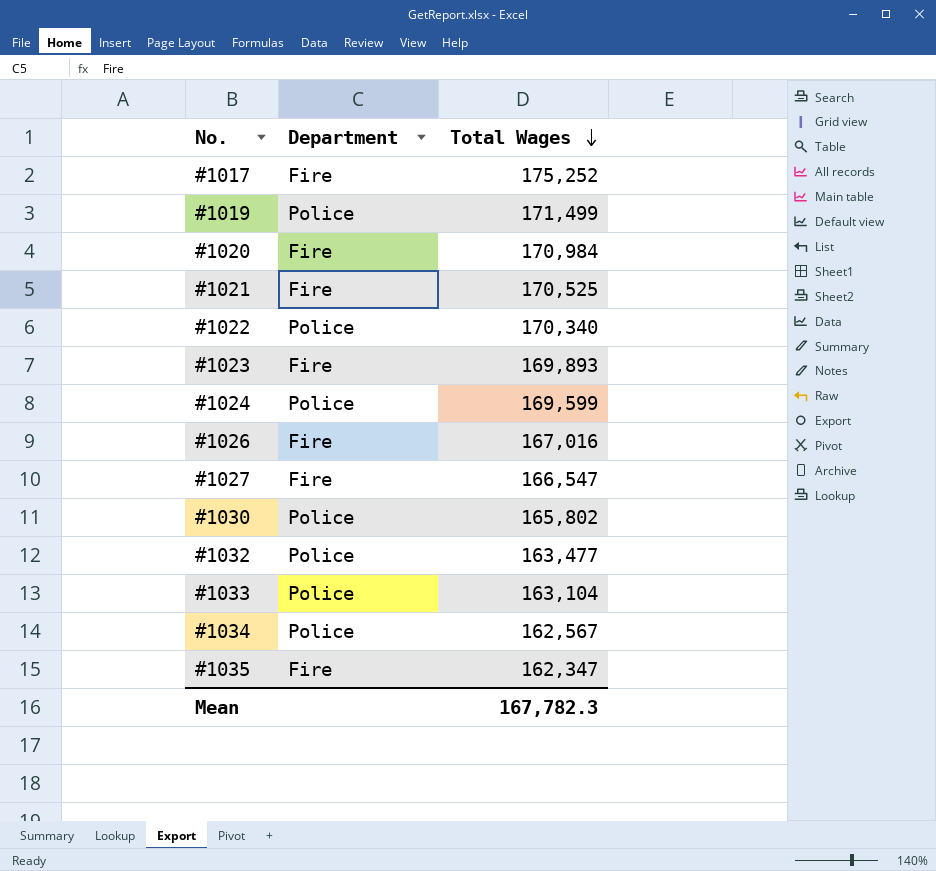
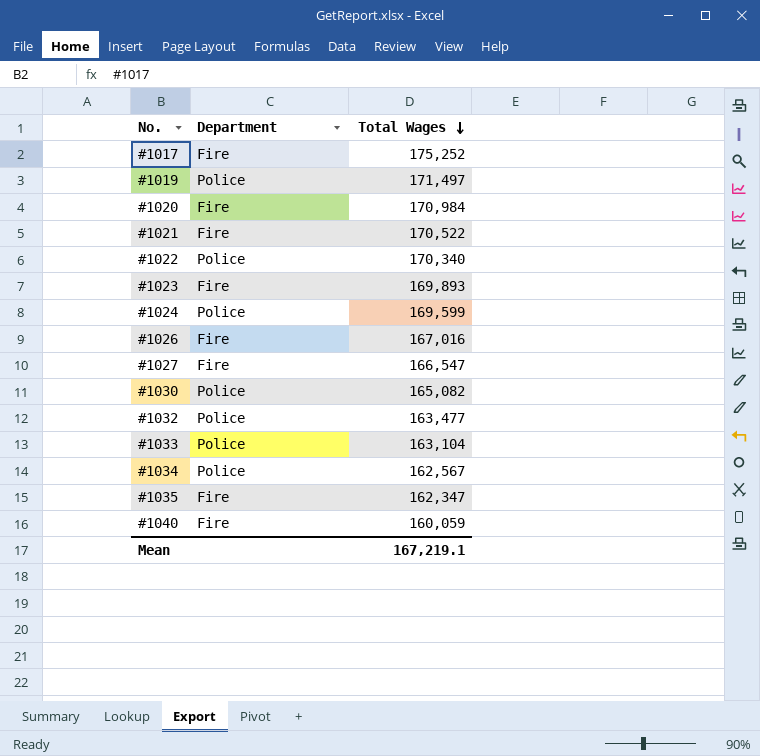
#1019 | Total Wages: 171,499 -> 171,497
#1021 | Total Wages: 170,525 -> 170,522
#1030 | Total Wages: 165,802 -> 165,082
row #1040: none -> Fire | 160,059
Mean | Total Wages: 167,782.3 -> 167,219.1

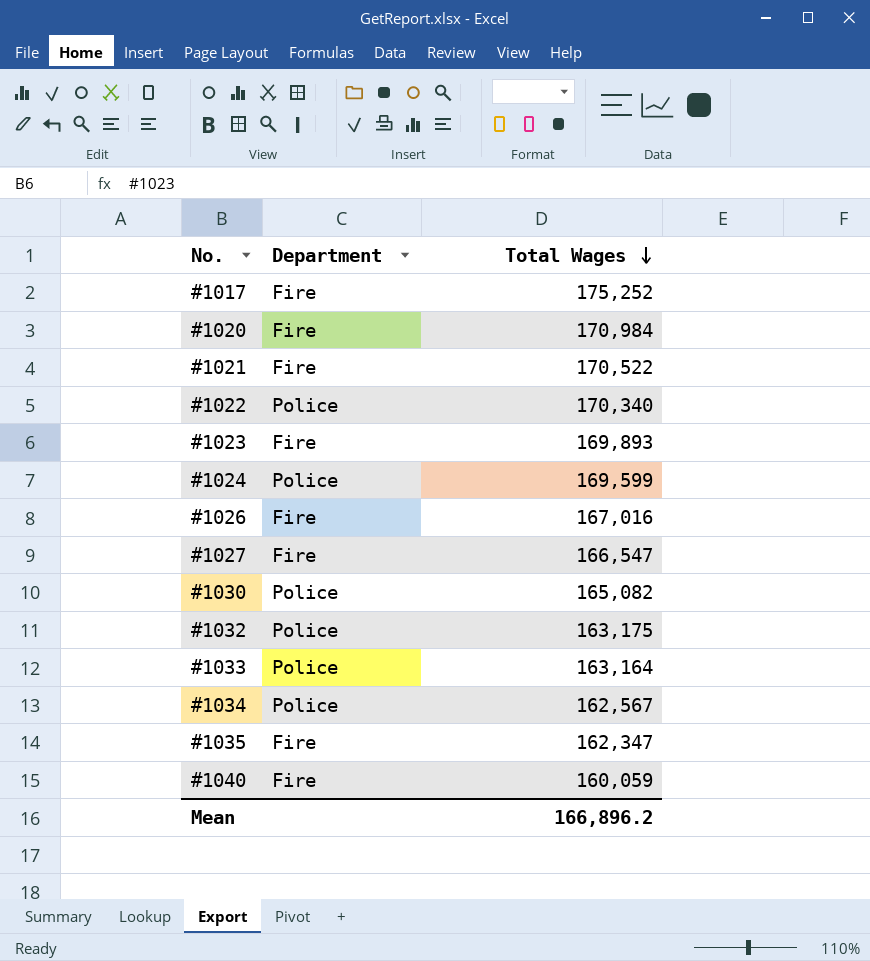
row #1019: Police | 171,497 -> none
#1032 | Total Wages: 163,477 -> 163,175
#1033 | Total Wages: 163,104 -> 163,164
Mean | Total Wages: 167,219.1 -> 166,896.2

